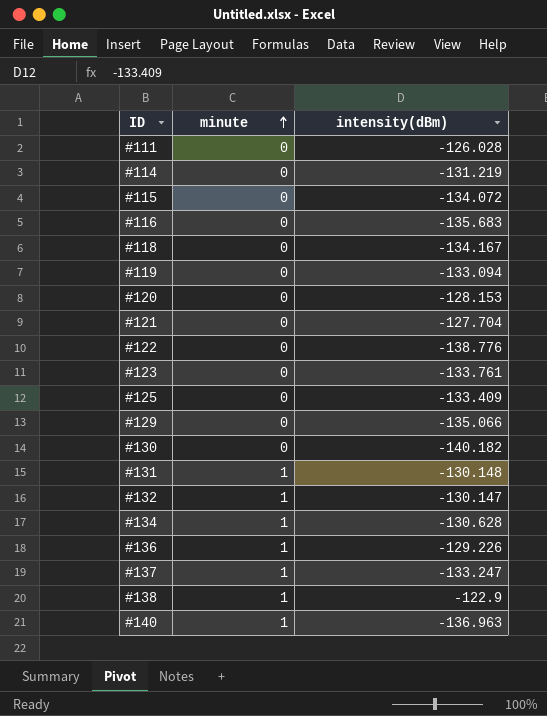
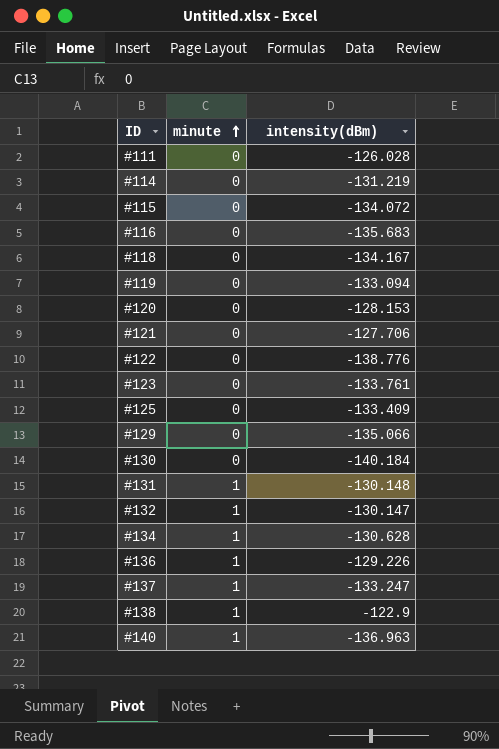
#121 | intensity(dBm): -127.704 -> -127.706
#130 | intensity(dBm): -140.182 -> -140.184

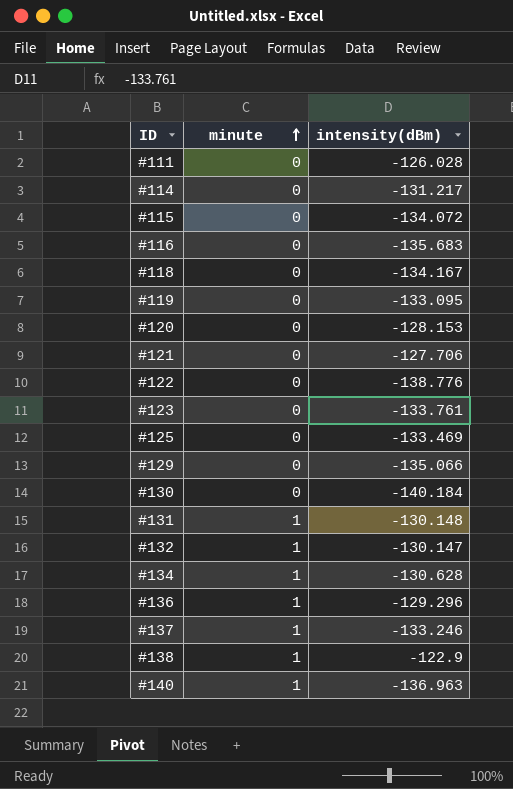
#114 | intensity(dBm): -131.219 -> -131.217
#119 | intensity(dBm): -133.094 -> -133.095
#125 | intensity(dBm): -133.409 -> -133.469
#136 | intensity(dBm): -129.226 -> -129.296
#137 | intensity(dBm): -133.247 -> -133.246

